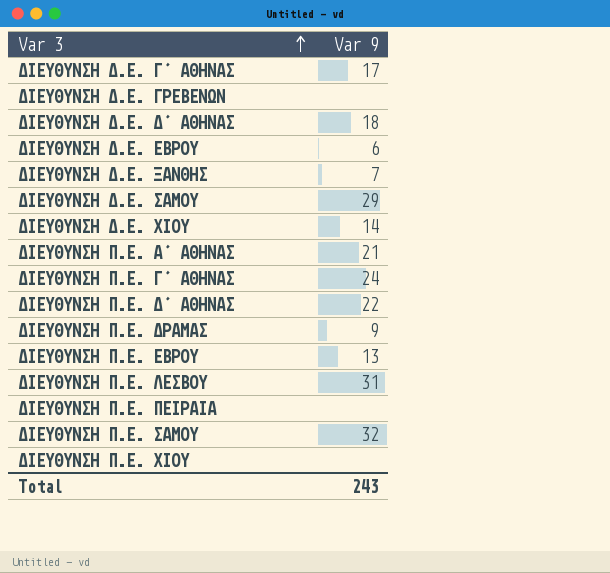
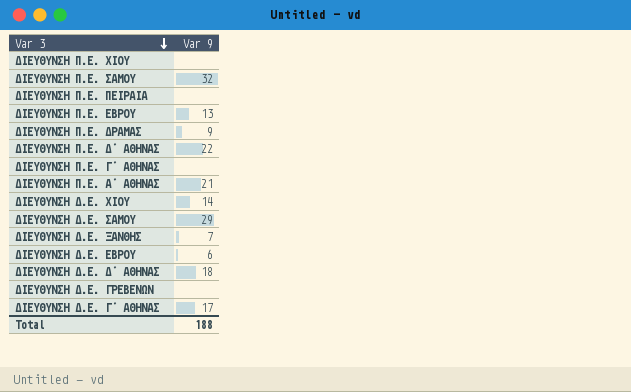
row order: Var 3 ascending -> Var 3 descending
row ΔΙΕΥΘΥΝΣΗ Π.Ε. ΛΕΣΒΟΥ: 31 -> none
ΔΙΕΥΘΥΝΣΗ Π.Ε. Γ΄ ΑΘΗΝΑΣ | Var 9: 24 -> none
Total | Var 9: 243 -> 188

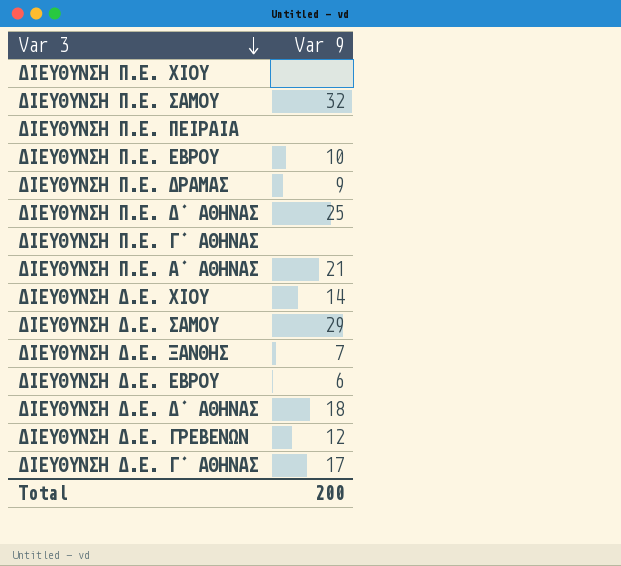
ΔΙΕΥΘΥΝΣΗ Π.Ε. ΕΒΡΟΥ | Var 9: 13 -> 10
ΔΙΕΥΘΥΝΣΗ Π.Ε. Δ΄ ΑΘΗΝΑΣ | Var 9: 22 -> 25
ΔΙΕΥΘΥΝΣΗ Δ.Ε. ΓΡΕΒΕΝΩΝ | Var 9: none -> 12
Total | Var 9: 188 -> 200

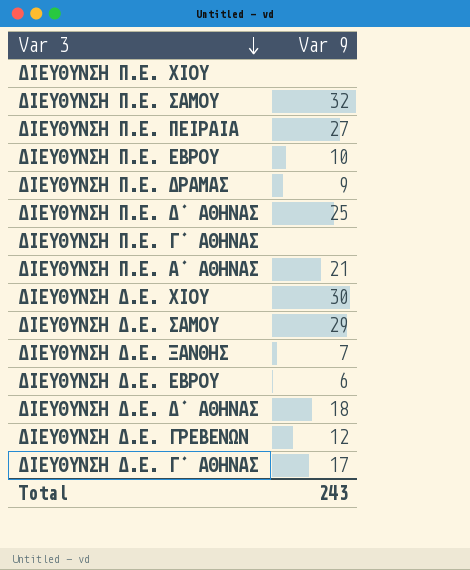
ΔΙΕΥΘΥΝΣΗ Π.Ε. ΠΕΙΡΑΙΑ | Var 9: none -> 27
ΔΙΕΥΘΥΝΣΗ Δ.Ε. ΧΙΟΥ | Var 9: 14 -> 30
Total | Var 9: 200 -> 243

